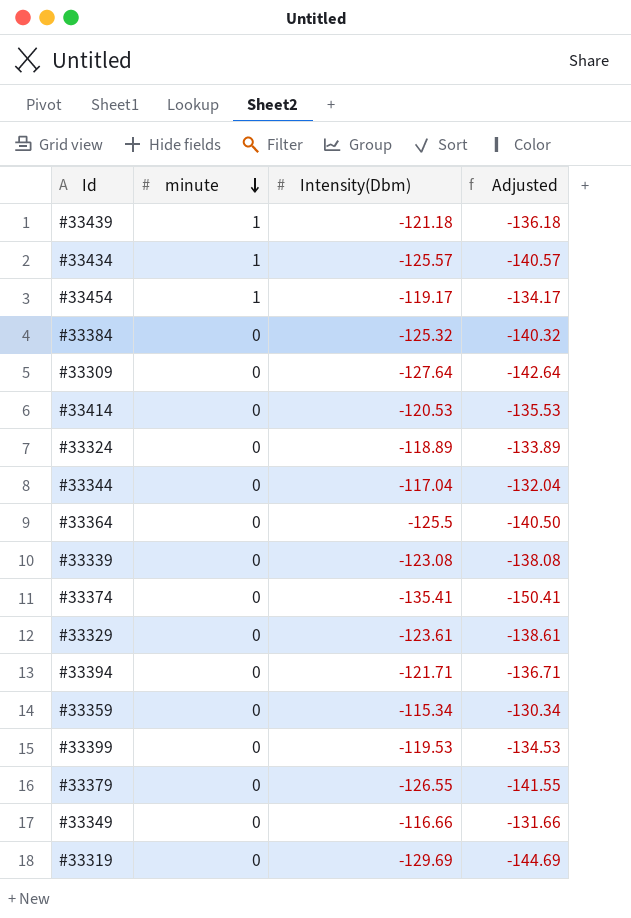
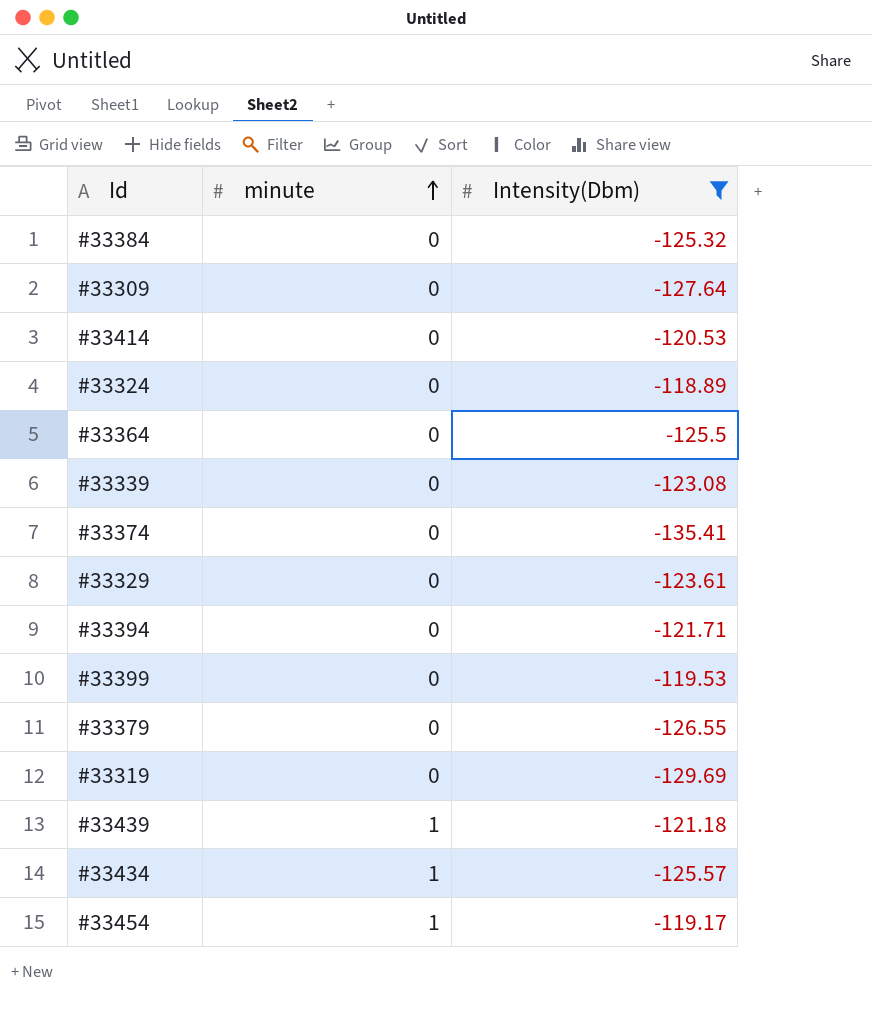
filter: none -> Intensity(Dbm) <= -118.89
row order: minute descending -> minute ascending
column Adjusted | formula: [Intensity(Dbm)] - 15 -> none

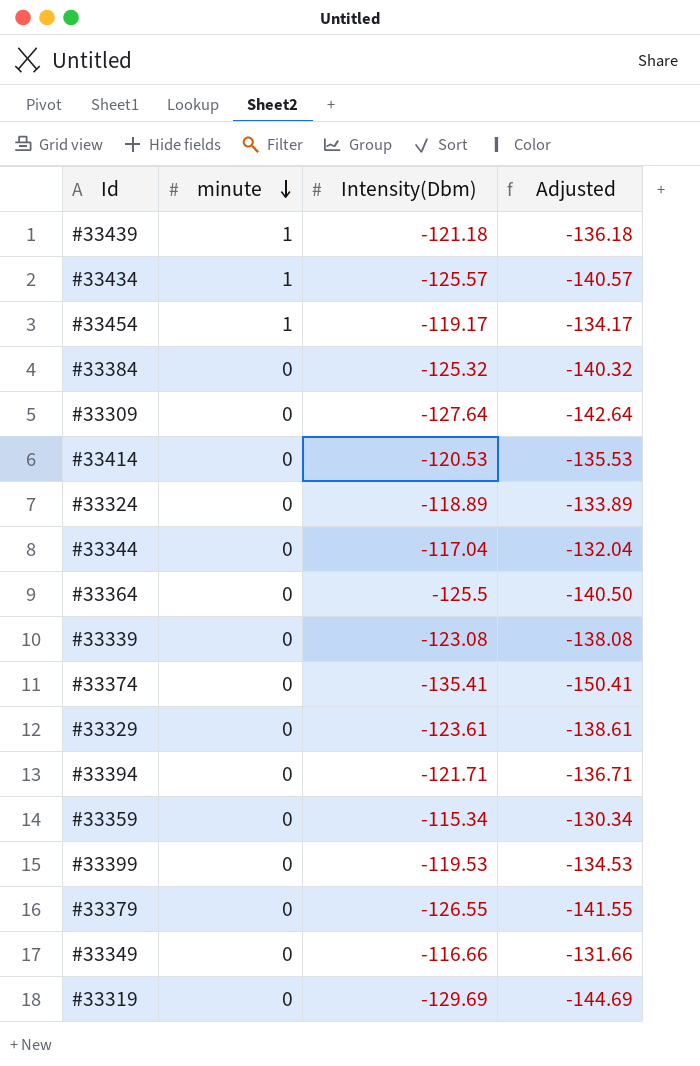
filter: Intensity(Dbm) <= -118.89 -> none
row order: minute ascending -> minute descending
column Adjusted | formula: none -> [Intensity(Dbm)] - 15

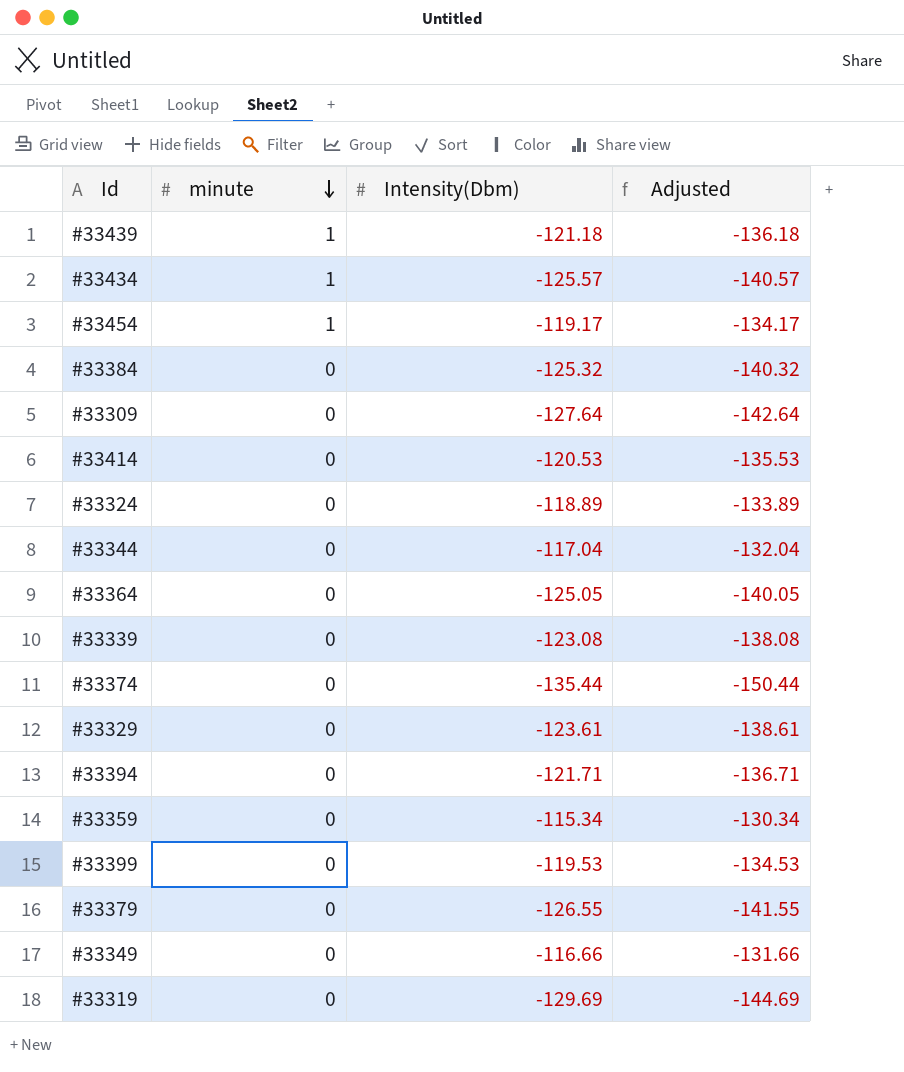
#33364 | Intensity(Dbm): -125.5 -> -125.05
#33364 | Adjusted: -140.50 -> -140.05
#33374 | Intensity(Dbm): -135.41 -> -135.44
#33374 | Adjusted: -150.41 -> -150.44

